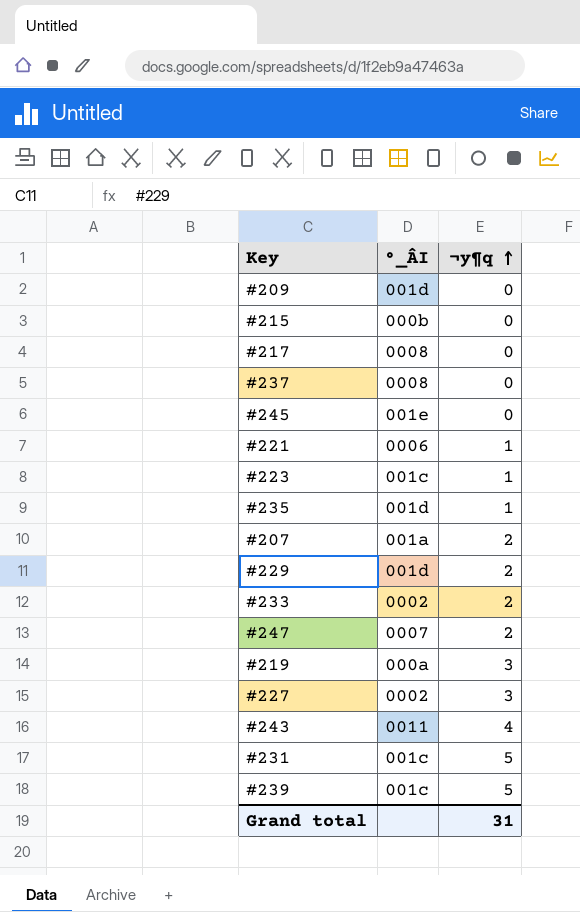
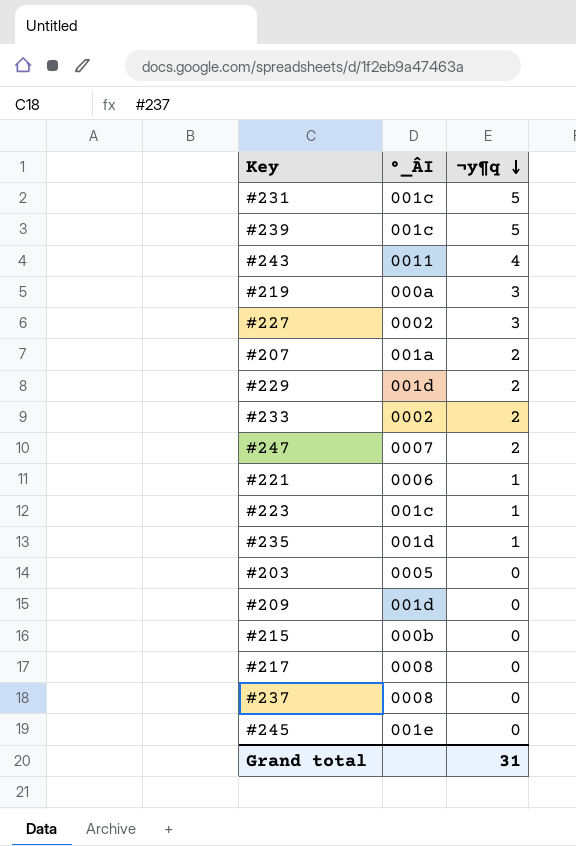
row order: ¬y¶q ascending -> ¬y¶q descending
row #203: none -> 0005 | 0

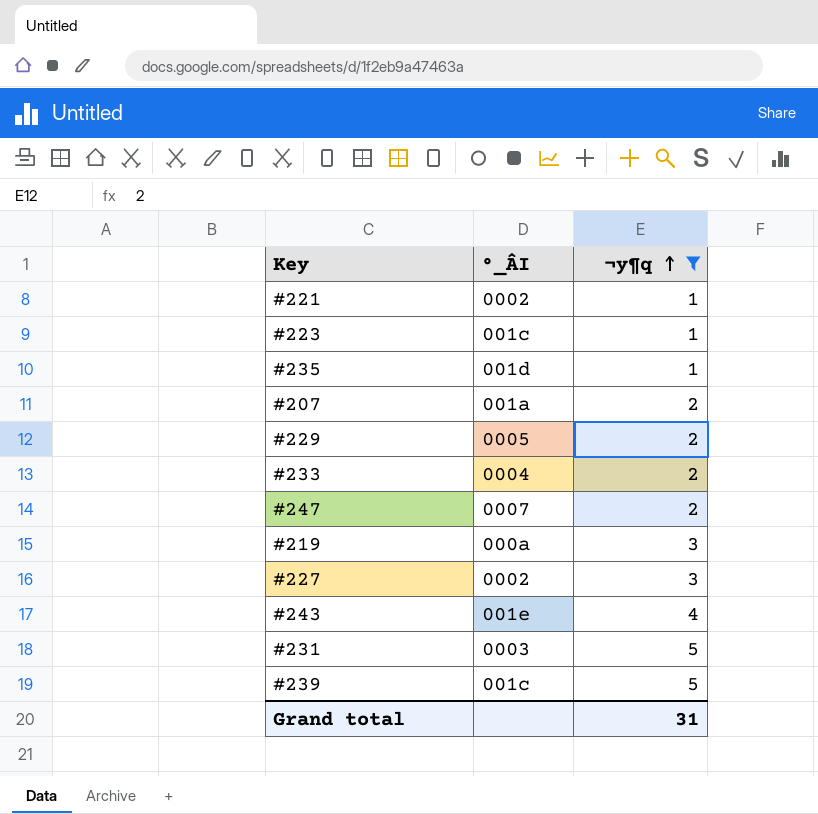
filter: none -> ¬y¶q != 0
row order: ¬y¶q descending -> ¬y¶q ascending
#221 | °_ÂI: 0006 -> 0002
#229 | °_ÂI: 001d -> 0005
#233 | °_ÂI: 0002 -> 0004
#243 | °_ÂI: 0011 -> 001e
#231 | °_ÂI: 001c -> 0003

